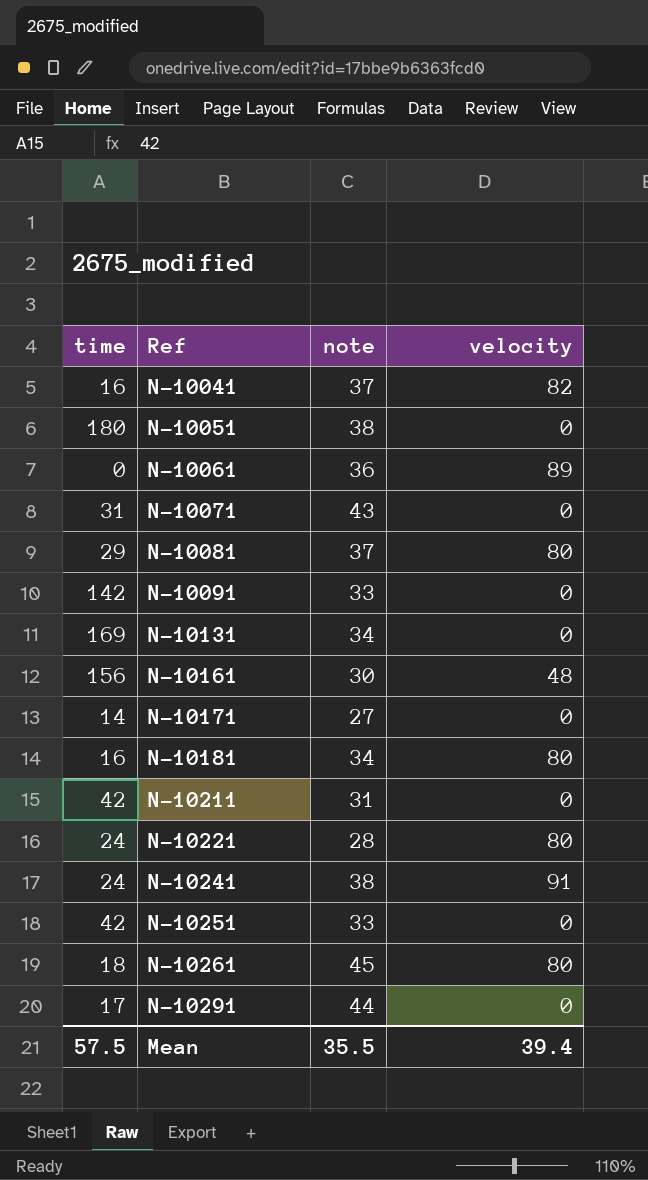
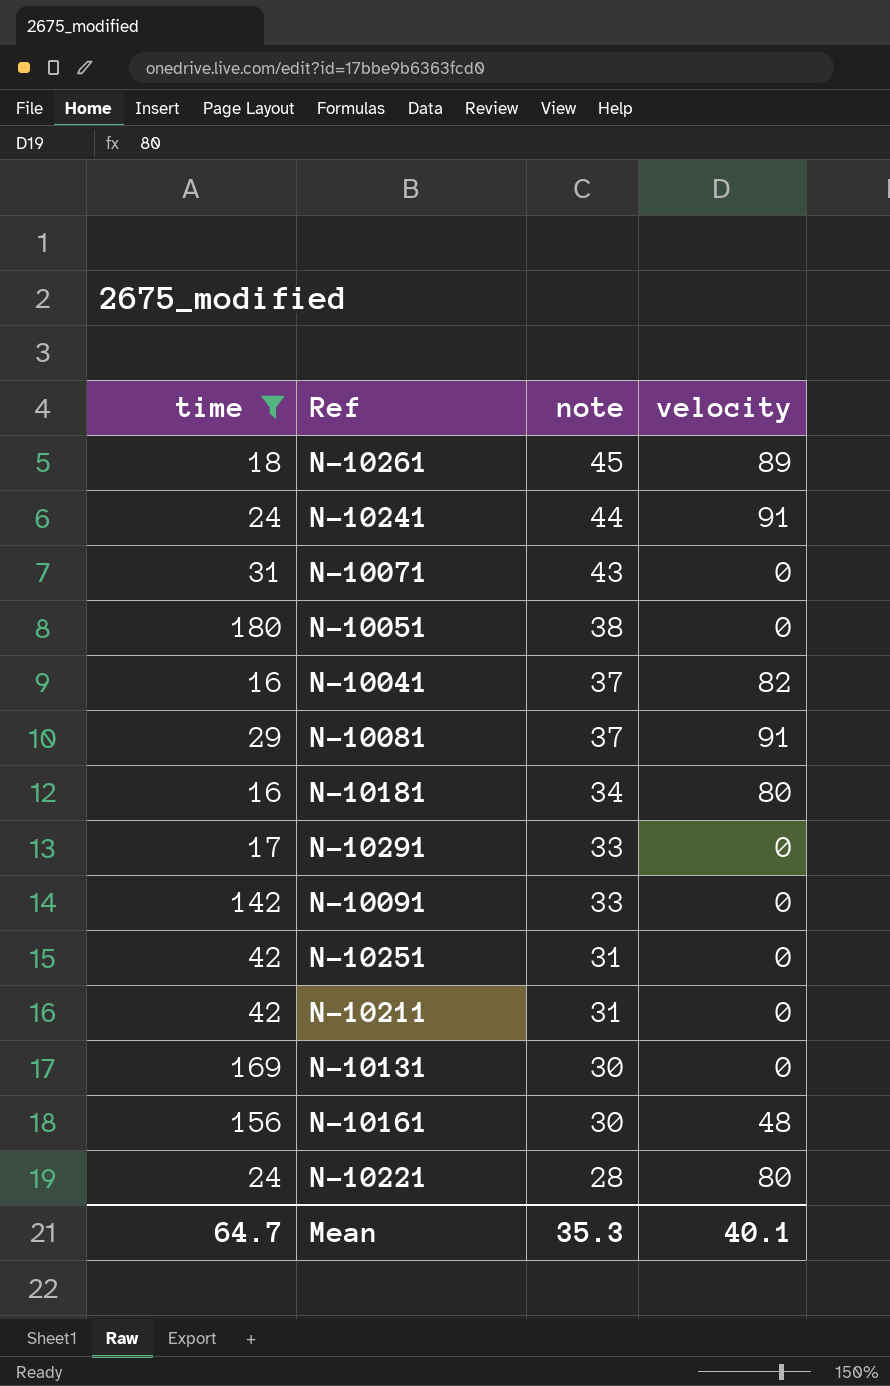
filter: none -> time >= 16
row order: Ref ascending -> note descending
N-10261 | velocity: 80 -> 89
N-10241 | note: 38 -> 44
N-10081 | velocity: 80 -> 91
N-10291 | note: 44 -> 33
N-10251 | note: 33 -> 31
N-10131 | note: 34 -> 30
Mean | time: 57.5 -> 64.7
Mean | note: 35.5 -> 35.3
Mean | velocity: 39.4 -> 40.1

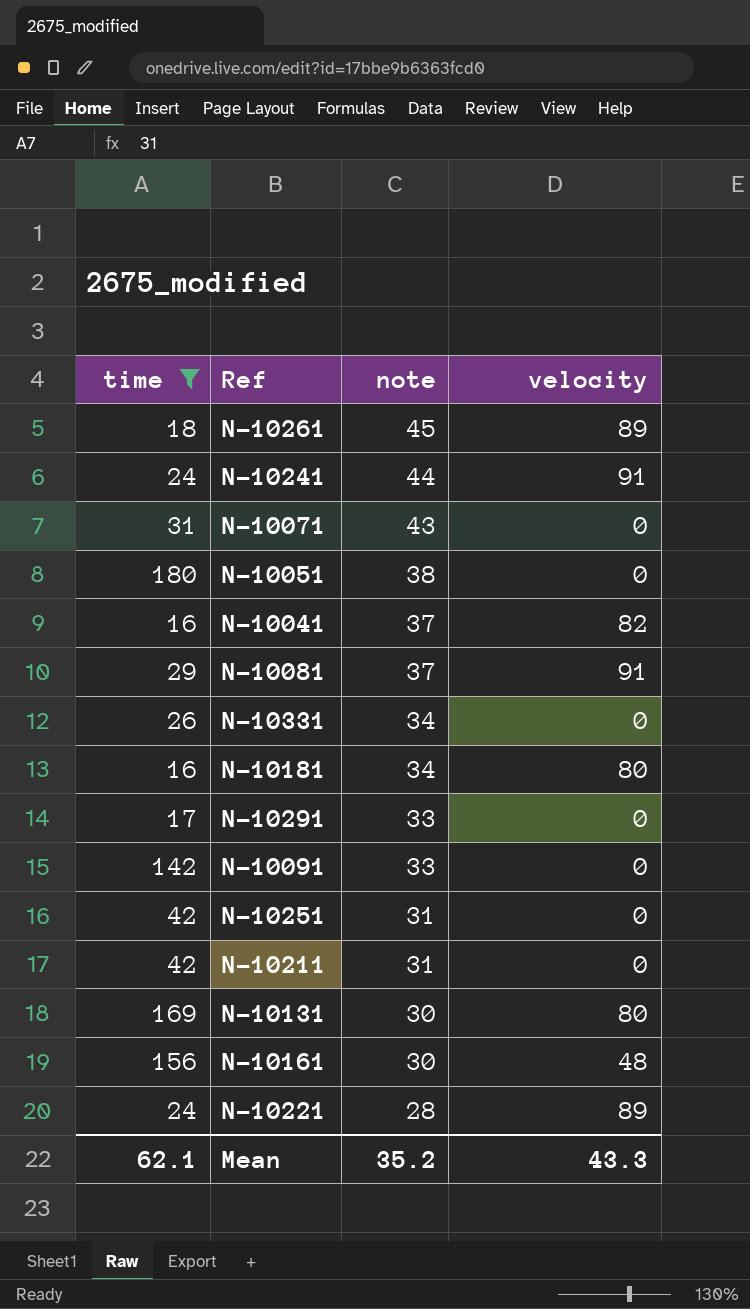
row N-10331: none -> 26 | 34 | 0
N-10131 | velocity: 0 -> 80
N-10221 | velocity: 80 -> 89
Mean | time: 64.7 -> 62.1
Mean | note: 35.3 -> 35.2
Mean | velocity: 40.1 -> 43.3

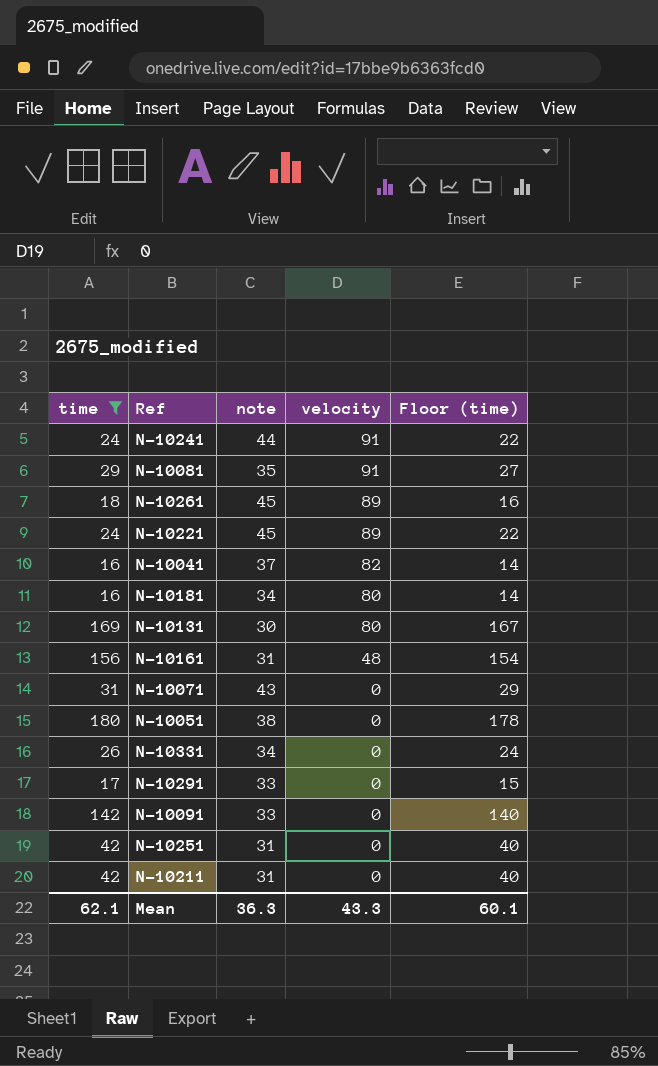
row order: note descending -> velocity descending
column Floor (time) | formula: none -> [time] - 2
N-10081 | note: 37 -> 35
N-10221 | note: 28 -> 45
N-10161 | note: 30 -> 31
Mean | note: 35.2 -> 36.3

